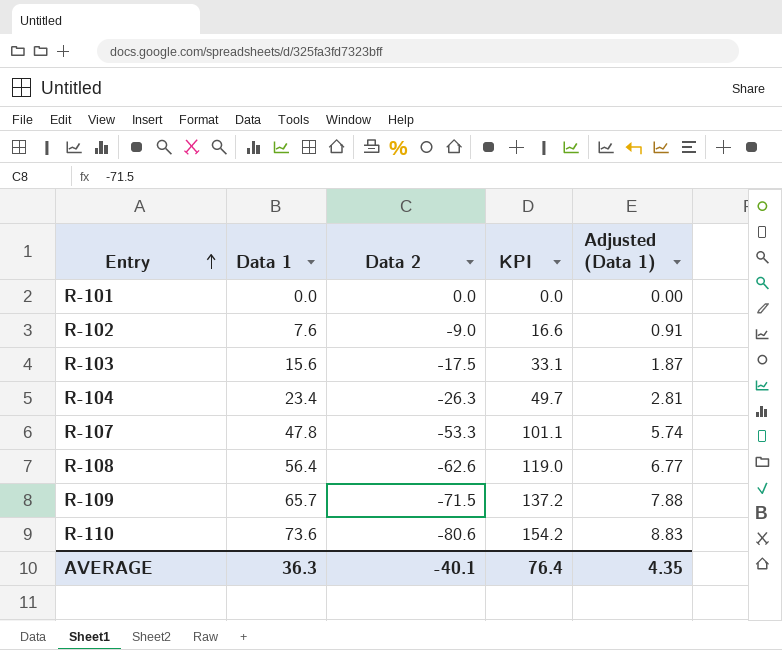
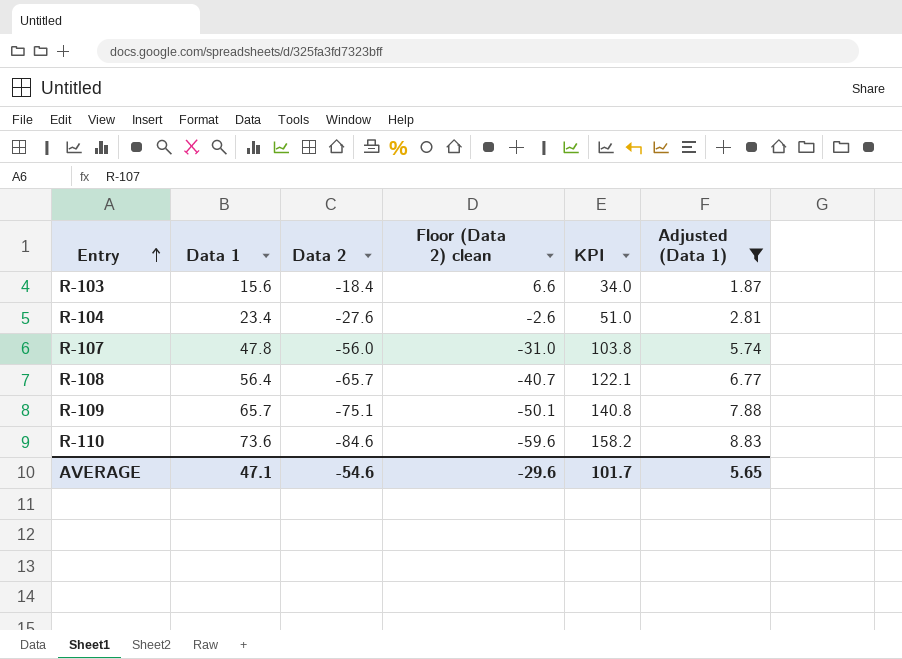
filter: none -> Adjusted (Data 1) >= 1.87
column Floor (Data 2) clean | formula: none -> [Data 2] + 25
R-103 | Data 2: -17.5 -> -18.4
R-103 | KPI: 33.1 -> 34.0
R-104 | Data 2: -26.3 -> -27.6
R-104 | KPI: 49.7 -> 51.0
R-107 | Data 2: -53.3 -> -56.0
R-107 | KPI: 101.1 -> 103.8
R-108 | Data 2: -62.6 -> -65.7
R-108 | KPI: 119.0 -> 122.1
R-109 | Data 2: -71.5 -> -75.1
R-109 | KPI: 137.2 -> 140.8
R-110 | Data 2: -80.6 -> -84.6
R-110 | KPI: 154.2 -> 158.2
AVERAGE | Data 1: 36.3 -> 47.1
AVERAGE | Data 2: -40.1 -> -54.6
AVERAGE | KPI: 76.4 -> 101.7
AVERAGE | Adjusted (Data 1): 4.35 -> 5.65

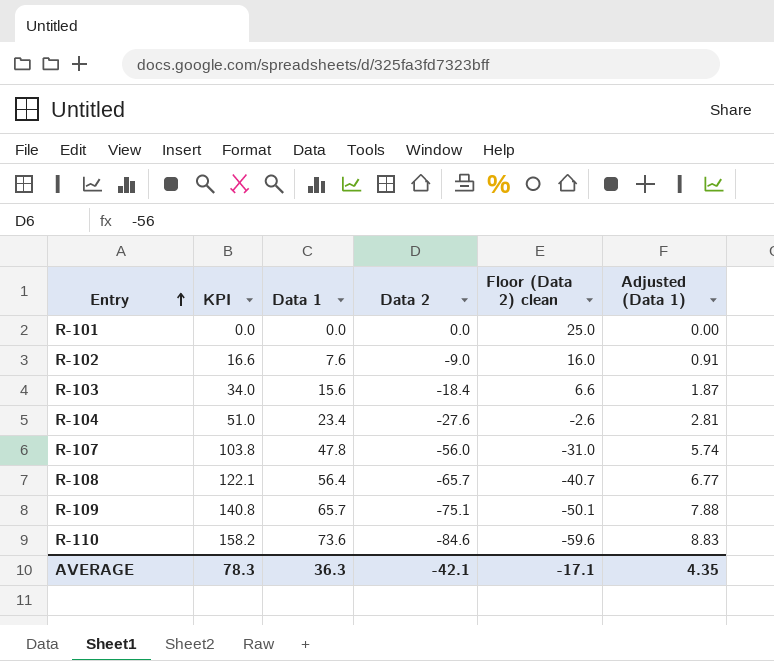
filter: Adjusted (Data 1) >= 1.87 -> none
column KPI | position: 5 -> 2
AVERAGE | KPI: 101.7 -> 78.3
AVERAGE | Data 1: 47.1 -> 36.3
AVERAGE | Data 2: -54.6 -> -42.1
AVERAGE | Floor (Data 2) clean: -29.6 -> -17.1
AVERAGE | Adjusted (Data 1): 5.65 -> 4.35

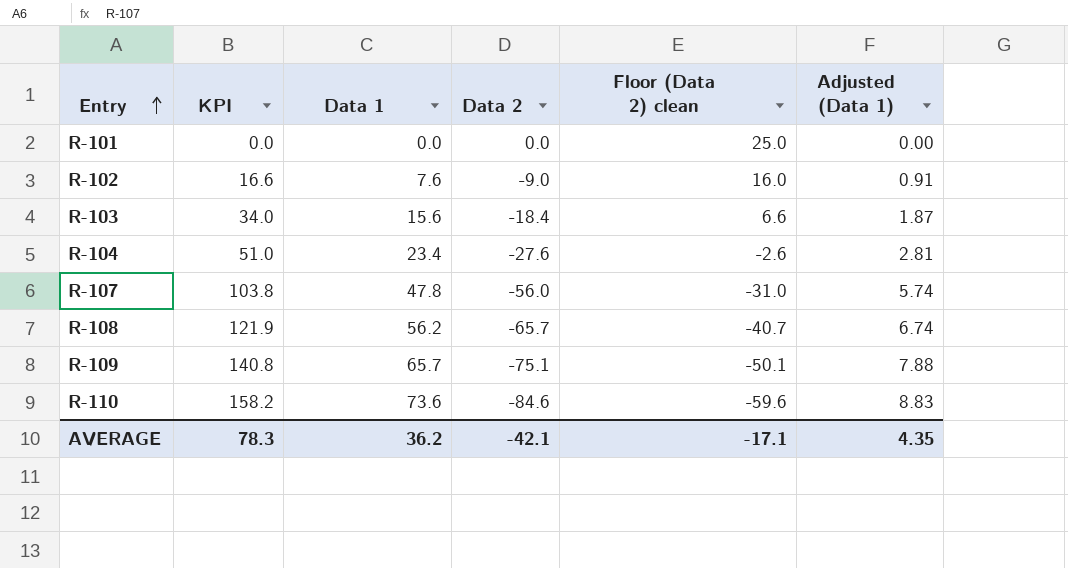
R-108 | KPI: 122.1 -> 121.9
R-108 | Data 1: 56.4 -> 56.2
R-108 | Adjusted (Data 1): 6.77 -> 6.74
AVERAGE | Data 1: 36.3 -> 36.2

